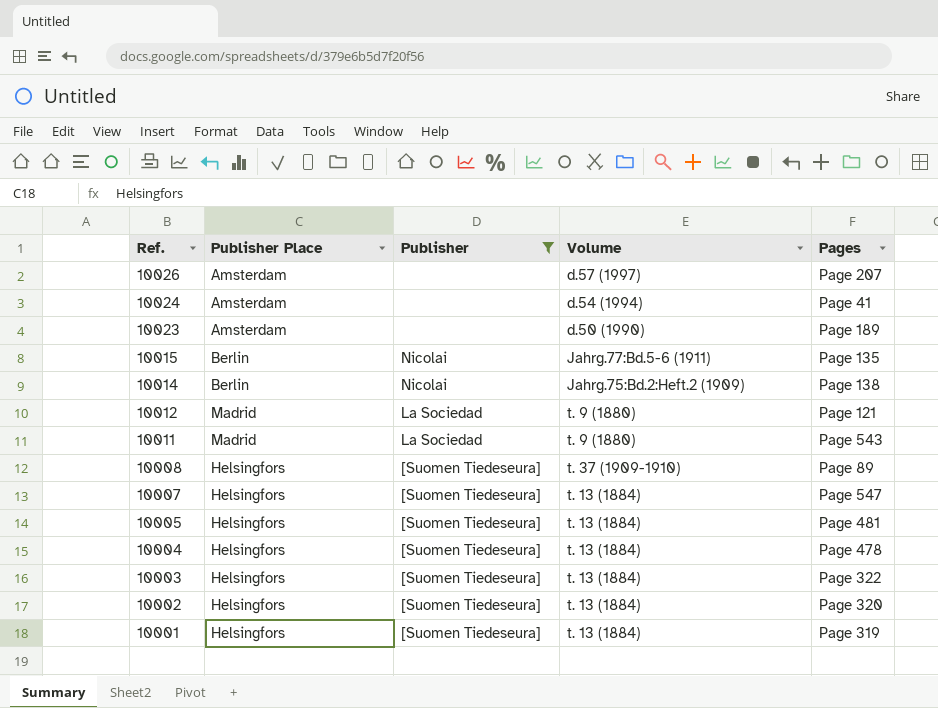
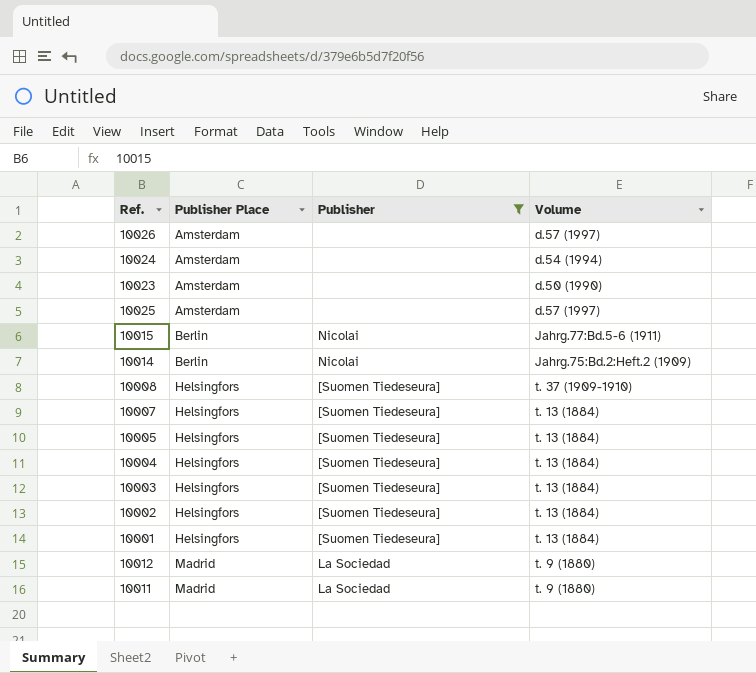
row order: Ref. descending -> Publisher Place ascending
column Pages | position: 5 -> none
row 10025: none -> Amsterdam | none | d.57 (1997)

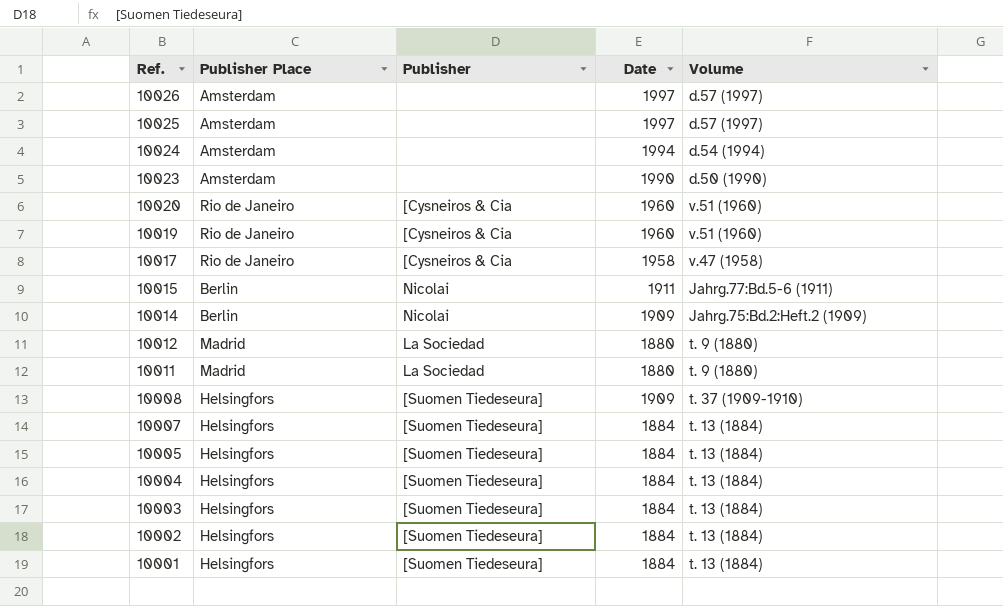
filter: Publisher != [Cysneiros & Cia -> none
row order: Publisher Place ascending -> Ref. descending
column Date | position: none -> 4

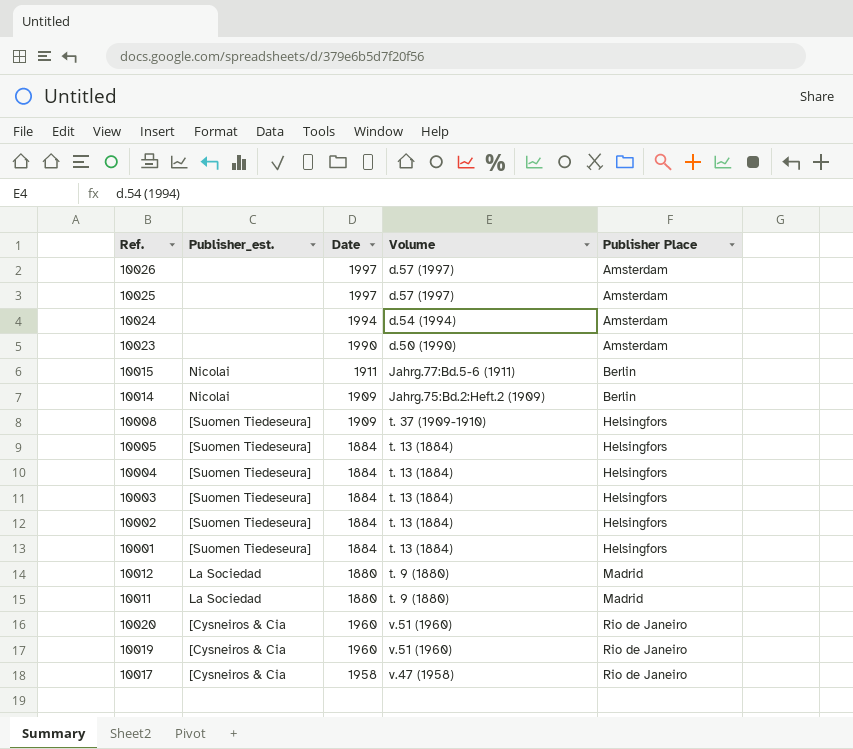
row order: Ref. descending -> Publisher Place ascending
column name: Publisher -> Publisher_est.
column Publisher Place | position: 2 -> 5
row 10007: Helsingfors | [Suomen Tiedeseura] | 1884 | t. 13 (1884) -> none

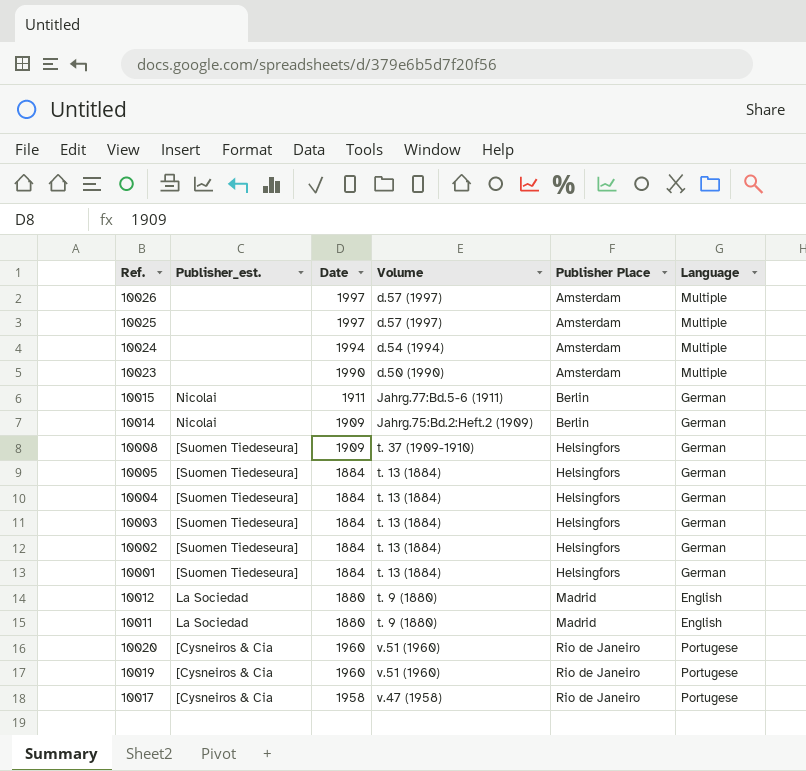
column Language | position: none -> 6

